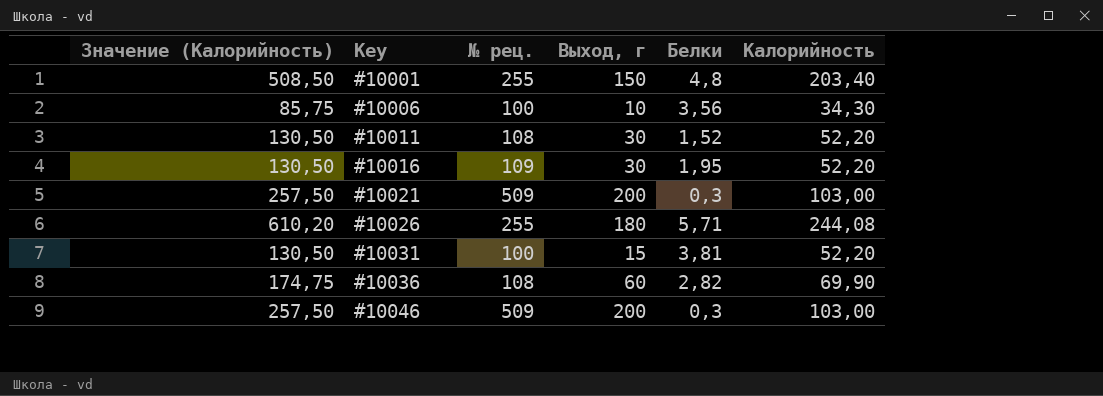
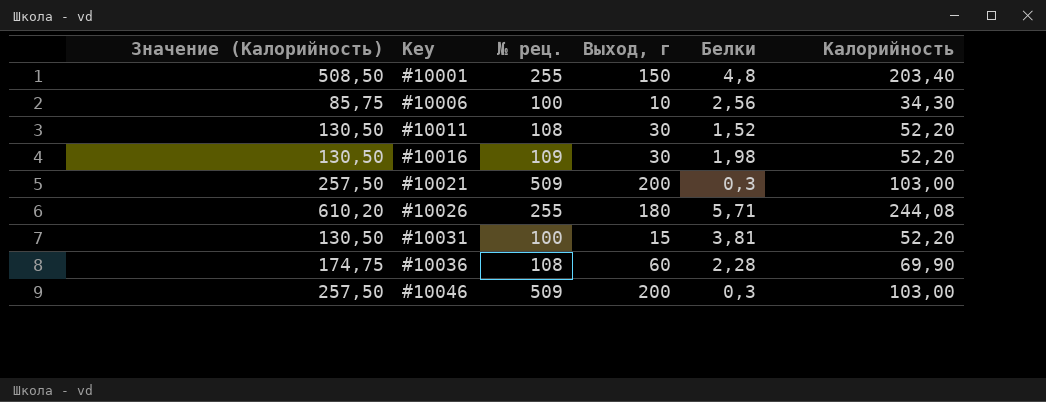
#10006 | Белки: 3,56 -> 2,56
#10016 | Белки: 1,95 -> 1,98
#10036 | Белки: 2,82 -> 2,28

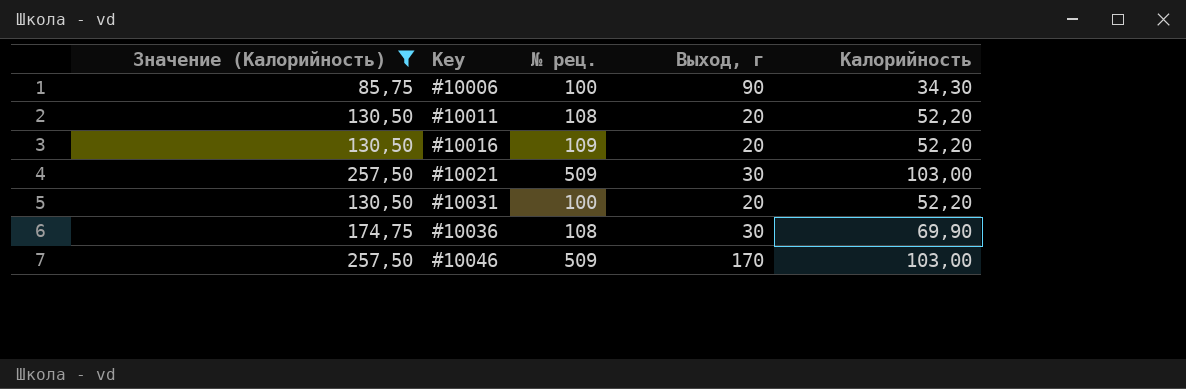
filter: none -> Значение (Калорийность) <= 257,50
column Белки | position: 5 -> none
#10006 | Выход, г: 10 -> 90
#10011 | Выход, г: 30 -> 20
#10016 | Выход, г: 30 -> 20
#10021 | Выход, г: 200 -> 30
#10031 | Выход, г: 15 -> 20
#10036 | Выход, г: 60 -> 30
#10046 | Выход, г: 200 -> 170

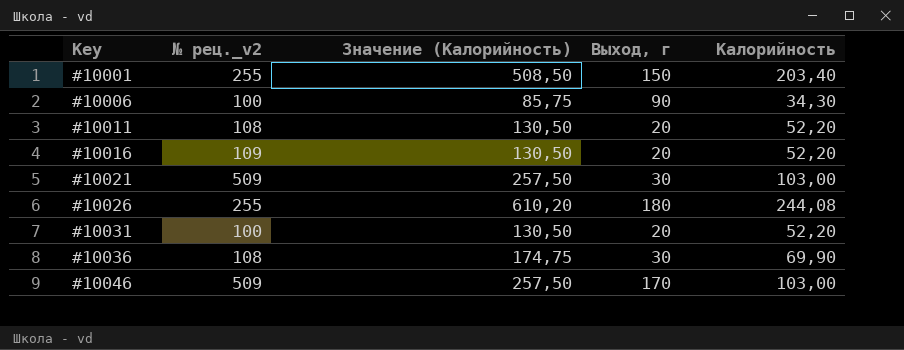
filter: Значение (Калорийность) <= 257,50 -> none
column name: № рец. -> № рец._v2
column Значение (Калорийность) | position: 1 -> 3

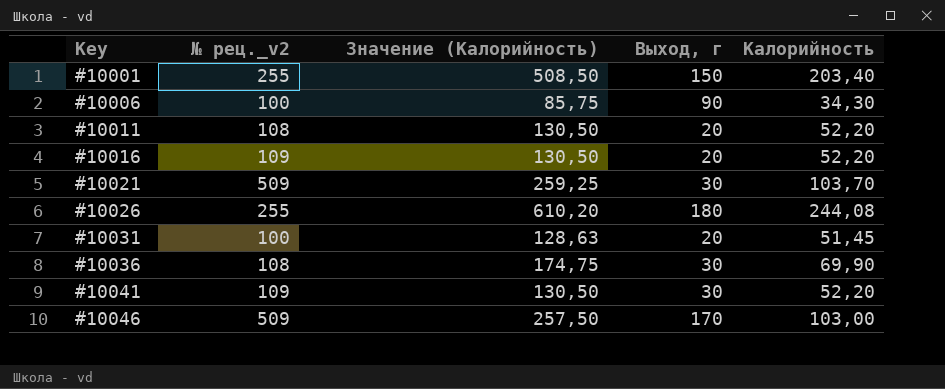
#10021 | Значение (Калорийность): 257,50 -> 259,25
#10021 | Калорийность: 103,00 -> 103,70
#10031 | Значение (Калорийность): 130,50 -> 128,63
#10031 | Калорийность: 52,20 -> 51,45
row #10041: none -> 109 | 130,50 | 30 | 52,20

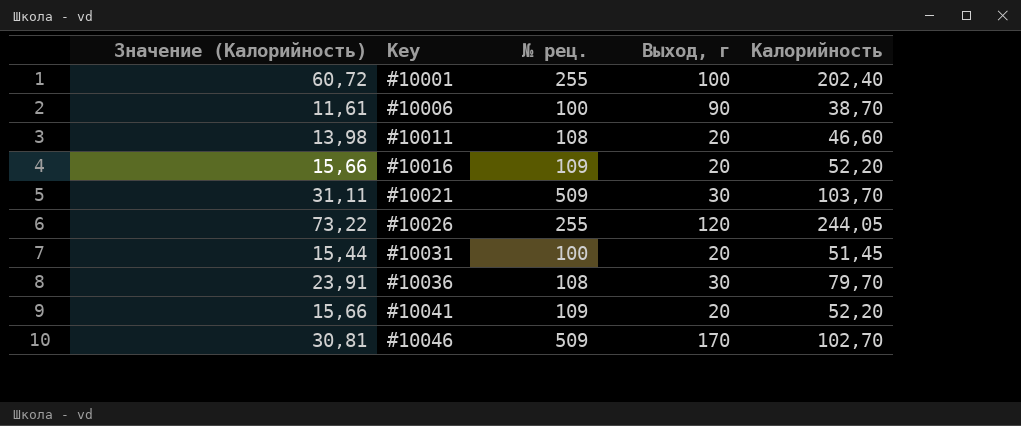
column Значение (Калорийность) | formula: [Калорийность] * 2,5 -> [Калорийность] * 0,3
column Значение (Калорийность) | position: 3 -> 1
column name: № рец._v2 -> № рец.
#10001 | Выход, г: 150 -> 100
#10001 | Калорийность: 203,40 -> 202,40
#10006 | Калорийность: 34,30 -> 38,70
#10011 | Калорийность: 52,20 -> 46,60
#10026 | Выход, г: 180 -> 120
#10026 | Калорийность: 244,08 -> 244,05
#10036 | Калорийность: 69,90 -> 79,70
#10041 | Выход, г: 30 -> 20
#10046 | Калорийность: 103,00 -> 102,70

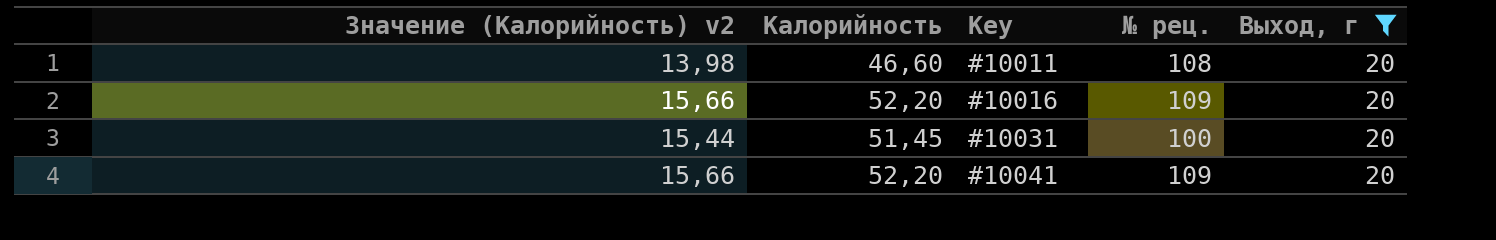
filter: none -> Выход, г = 20
column name: Значение (Калорийность) -> Значение (Калорийность) v2
column Калорийность | position: 5 -> 2

